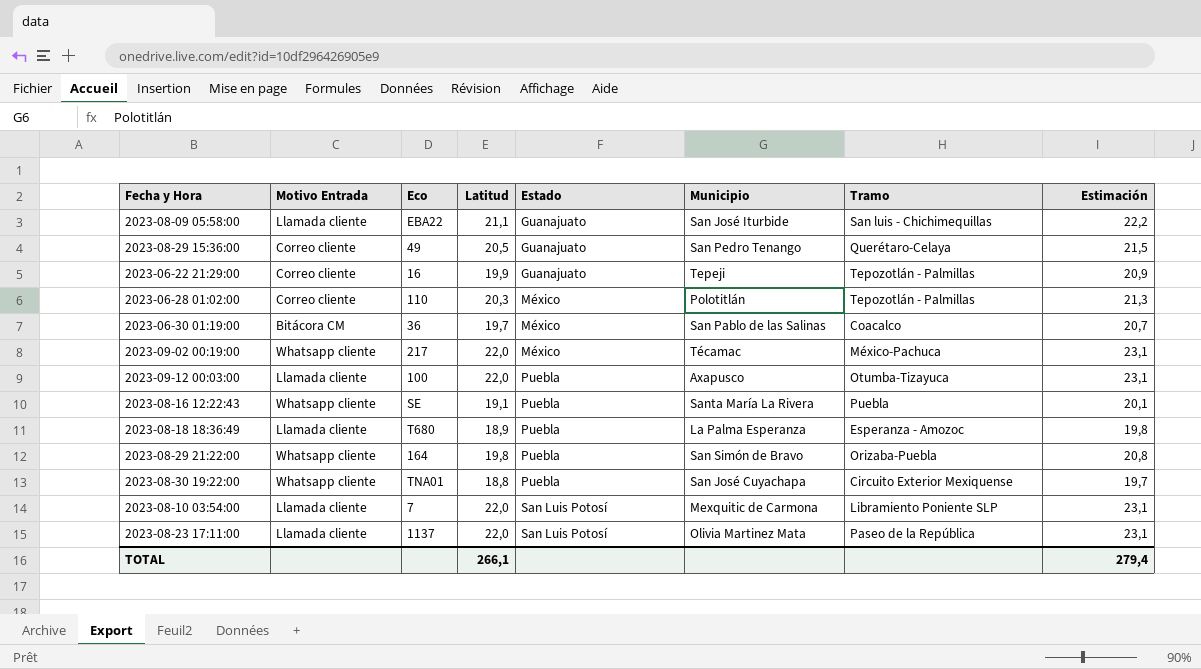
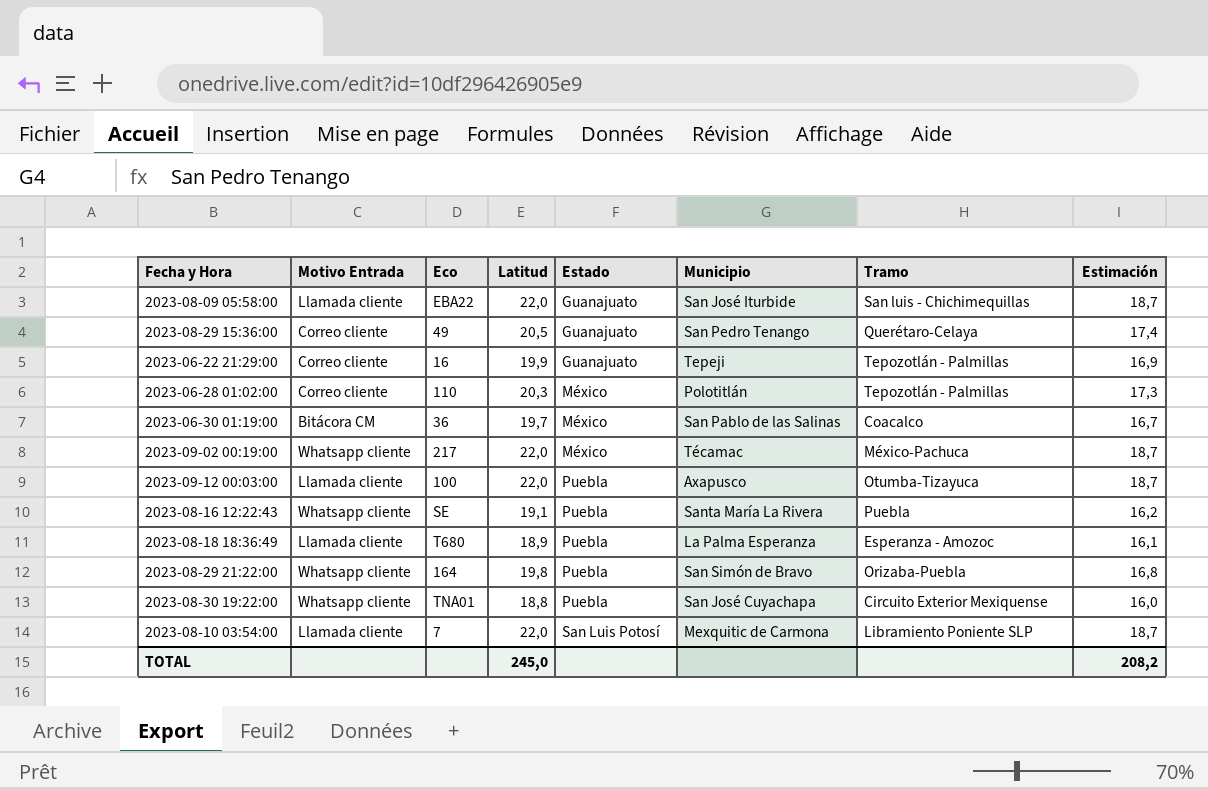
column Estimación | formula: [Latitud] * 1,05 -> [Latitud] * 0,85
row 2023-08-23 17:11:00: Llamada cliente | 1137 | 22,0 | San Luis Potosí | Olivia Martinez Mata | Paseo de la República | 23,1 -> none
2023-08-09 05:58:00 | Latitud: 21,1 -> 22,0
TOTAL | Latitud: 266,1 -> 245,0
TOTAL | Estimación: 279,4 -> 208,2

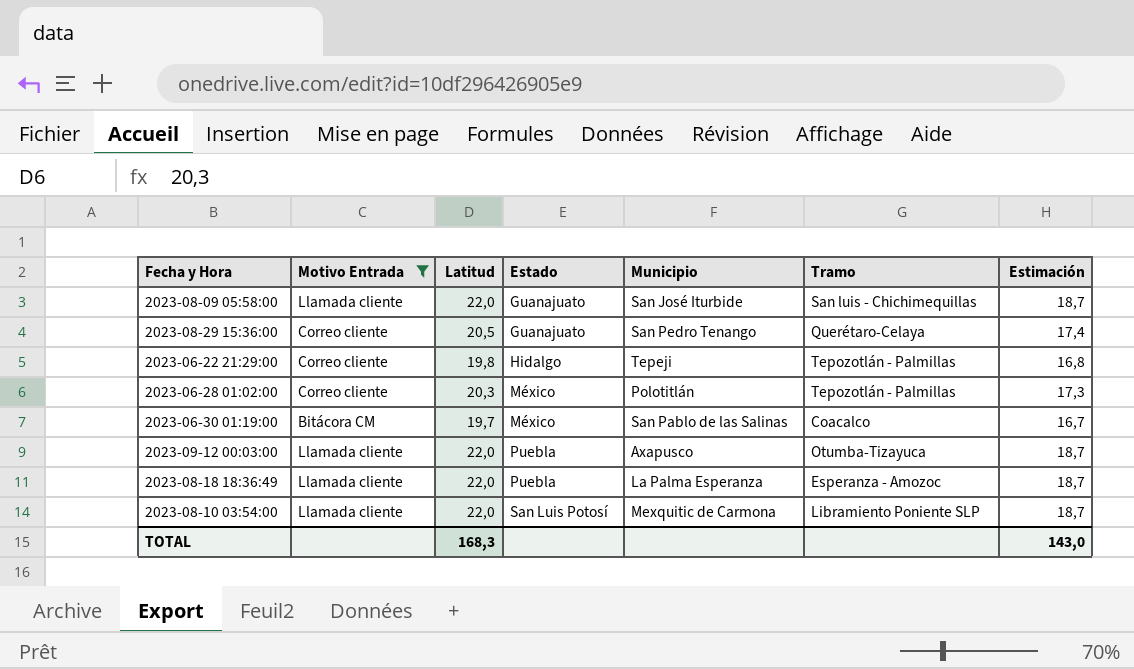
filter: none -> Motivo Entrada != Whatsapp cliente
column Eco | position: 3 -> none
2023-06-22 21:29:00 | Latitud: 19,9 -> 19,8
2023-06-22 21:29:00 | Estado: Guanajuato -> Hidalgo
2023-06-22 21:29:00 | Estimación: 16,9 -> 16,8
2023-08-18 18:36:49 | Latitud: 18,9 -> 22,0
2023-08-18 18:36:49 | Estimación: 16,1 -> 18,7
TOTAL | Latitud: 245,0 -> 168,3
TOTAL | Estimación: 208,2 -> 143,0

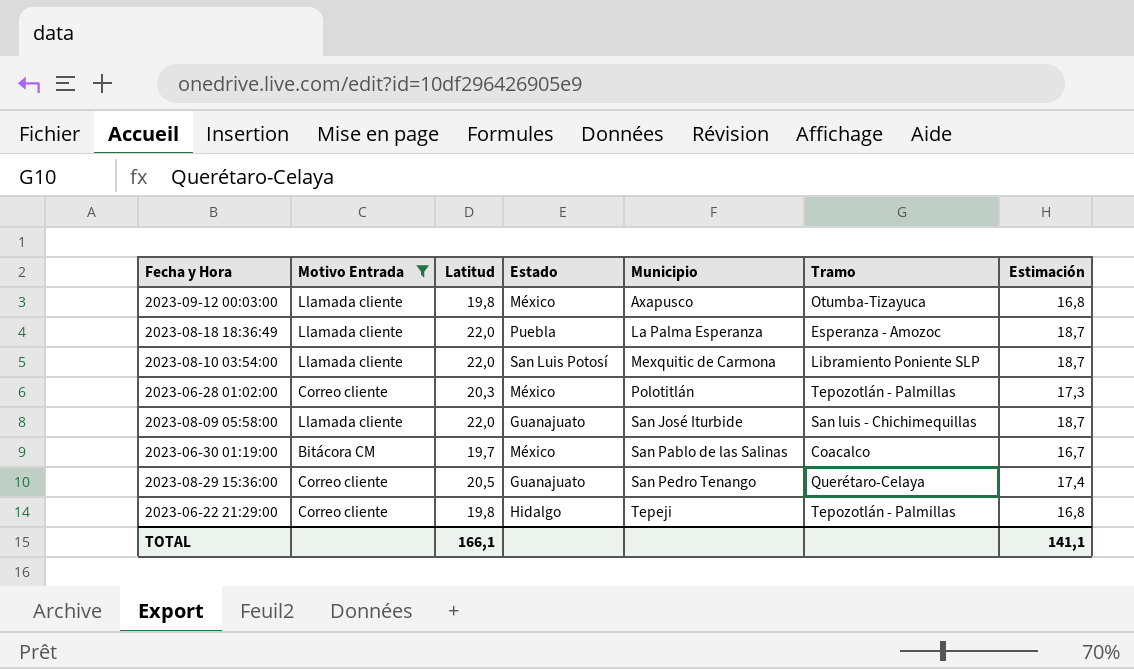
row order: Estado ascending -> Municipio ascending
2023-09-12 00:03:00 | Latitud: 22,0 -> 19,8
2023-09-12 00:03:00 | Estado: Puebla -> México
2023-09-12 00:03:00 | Estimación: 18,7 -> 16,8
TOTAL | Latitud: 168,3 -> 166,1
TOTAL | Estimación: 143,0 -> 141,1

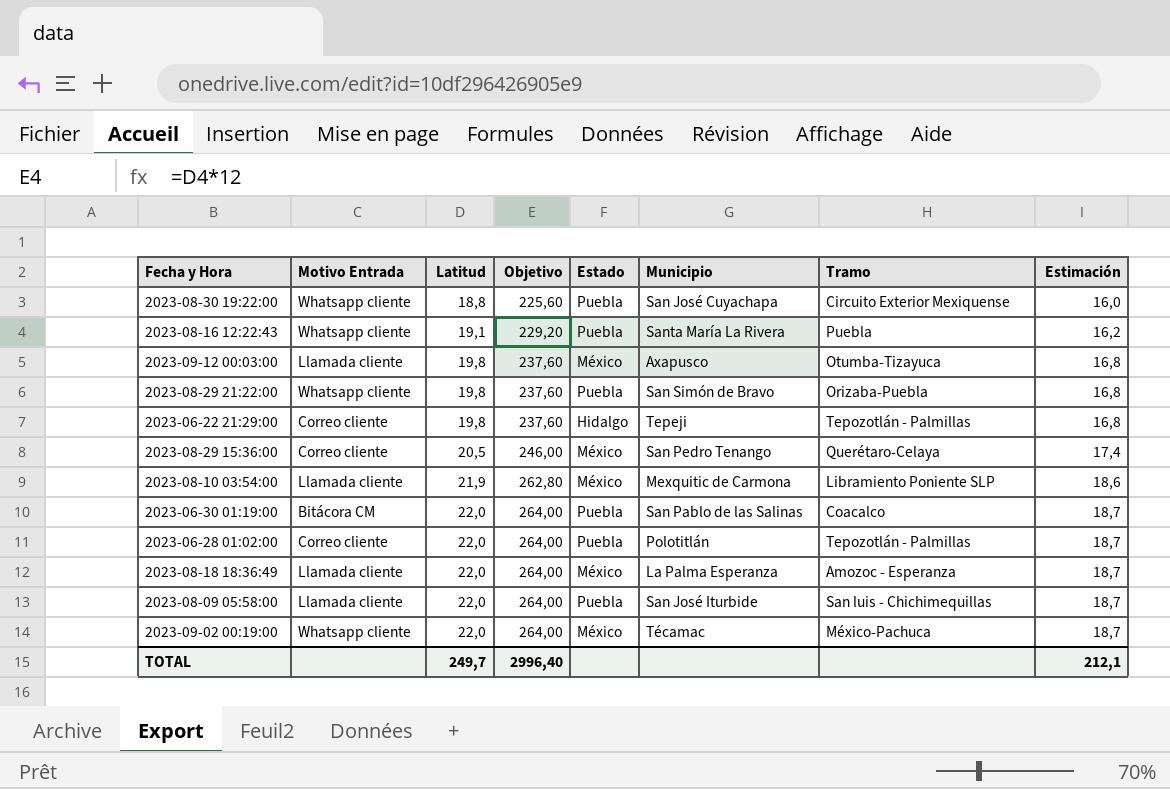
filter: Motivo Entrada != Whatsapp cliente -> none
row order: Municipio ascending -> Latitud ascending
column Objetivo | formula: none -> [Latitud] * 12
2023-08-29 15:36:00 | Estado: Guanajuato -> México
2023-08-10 03:54:00 | Latitud: 22,0 -> 21,9
2023-08-10 03:54:00 | Estado: San Luis Potosí -> México
2023-08-10 03:54:00 | Estimación: 18,7 -> 18,6
2023-06-30 01:19:00 | Latitud: 19,7 -> 22,0
2023-06-30 01:19:00 | Estado: México -> Puebla
2023-06-30 01:19:00 | Estimación: 16,7 -> 18,7
2023-06-28 01:02:00 | Latitud: 20,3 -> 22,0
2023-06-28 01:02:00 | Estado: México -> Puebla
2023-06-28 01:02:00 | Estimación: 17,3 -> 18,7
2023-08-18 18:36:49 | Estado: Puebla -> México
2023-08-18 18:36:49 | Tramo: Esperanza - Amozoc -> Amozoc - Esperanza
2023-08-09 05:58:00 | Estado: Guanajuato -> Puebla
TOTAL | Latitud: 166,1 -> 249,7
TOTAL | Estimación: 141,1 -> 212,1

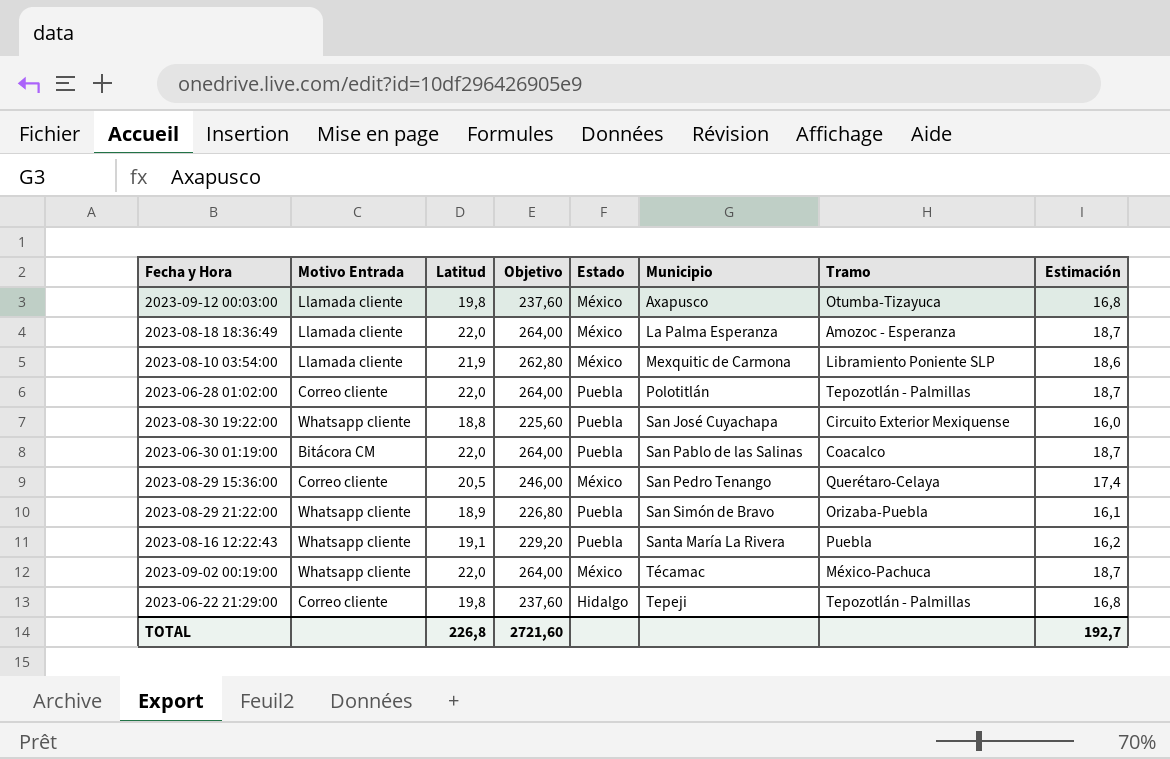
row order: Latitud ascending -> Municipio ascending
row 2023-08-09 05:58:00: Llamada cliente | 22,0 | 264,00 | Puebla | San José Iturbide | San luis - Chichimequillas | 18,7 -> none
2023-08-29 21:22:00 | Latitud: 19,8 -> 18,9
2023-08-29 21:22:00 | Objetivo: 237,60 -> 226,80
2023-08-29 21:22:00 | Estimación: 16,8 -> 16,1
TOTAL | Latitud: 249,7 -> 226,8
TOTAL | Objetivo: 2996,40 -> 2721,60
TOTAL | Estimación: 212,1 -> 192,7

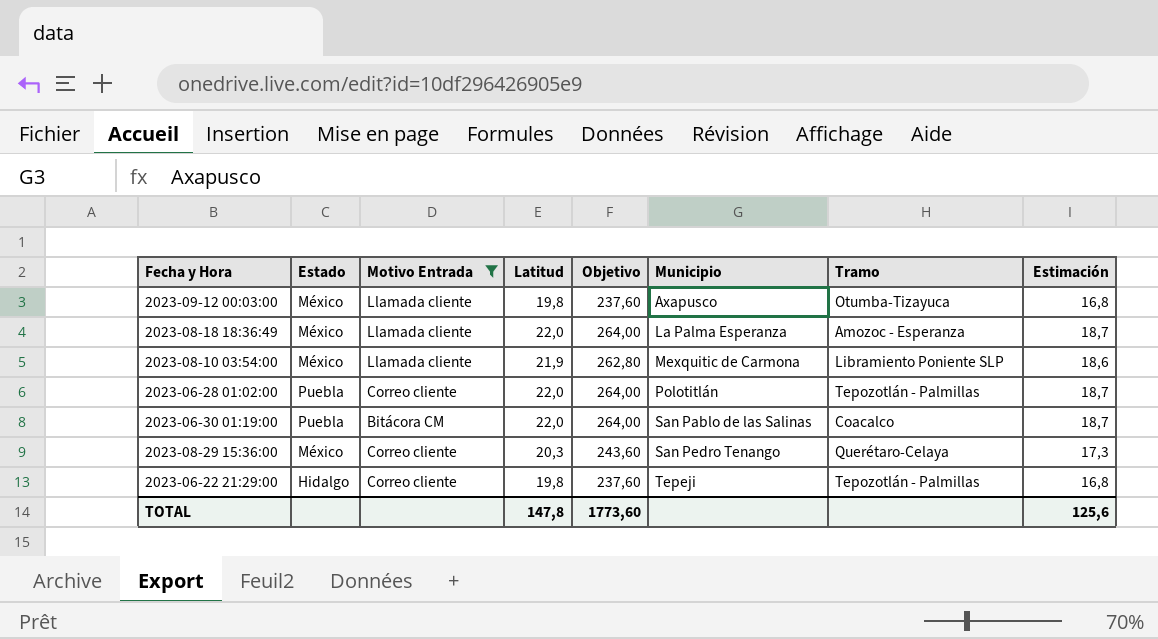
filter: none -> Motivo Entrada != Whatsapp cliente
column Estado | position: 5 -> 2
2023-08-29 15:36:00 | Latitud: 20,5 -> 20,3
2023-08-29 15:36:00 | Objetivo: 246,00 -> 243,60
2023-08-29 15:36:00 | Estimación: 17,4 -> 17,3
TOTAL | Latitud: 226,8 -> 147,8
TOTAL | Objetivo: 2721,60 -> 1773,60
TOTAL | Estimación: 192,7 -> 125,6

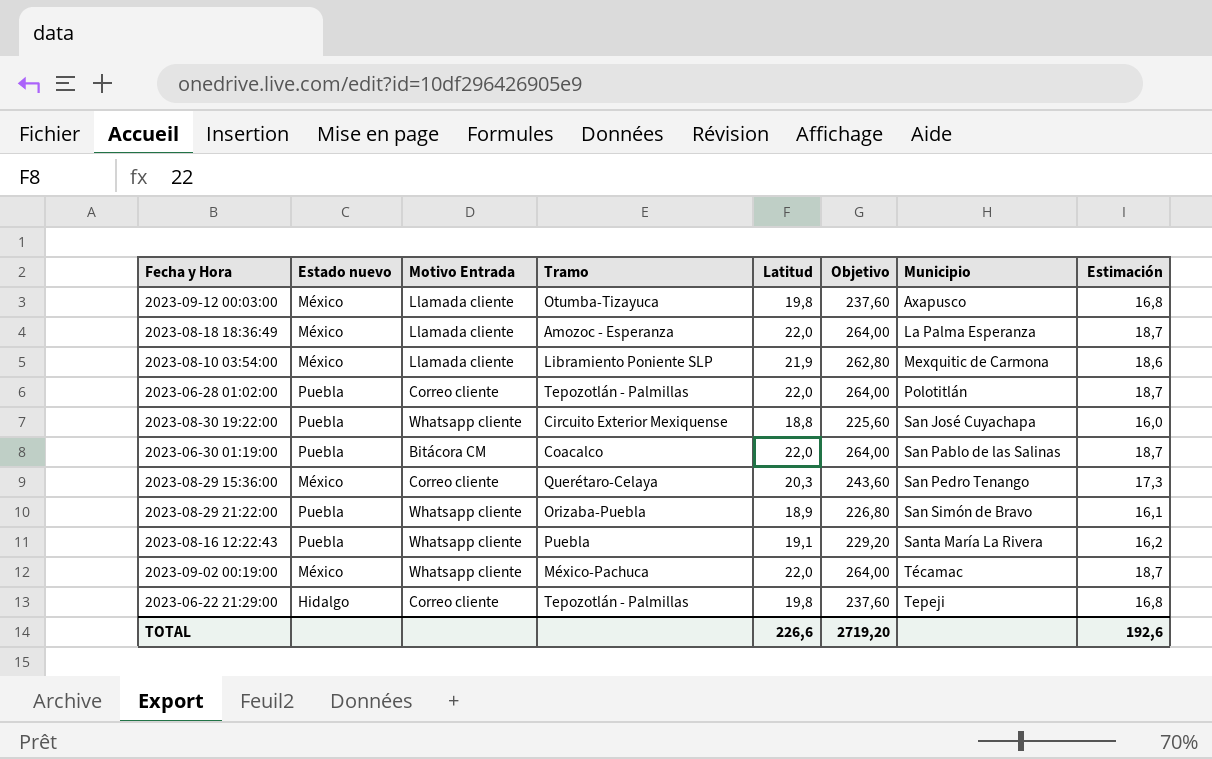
filter: Motivo Entrada != Whatsapp cliente -> none
column name: Estado -> Estado nuevo
column Tramo | position: 7 -> 4
TOTAL | Latitud: 147,8 -> 226,6
TOTAL | Objetivo: 1773,60 -> 2719,20
TOTAL | Estimación: 125,6 -> 192,6

